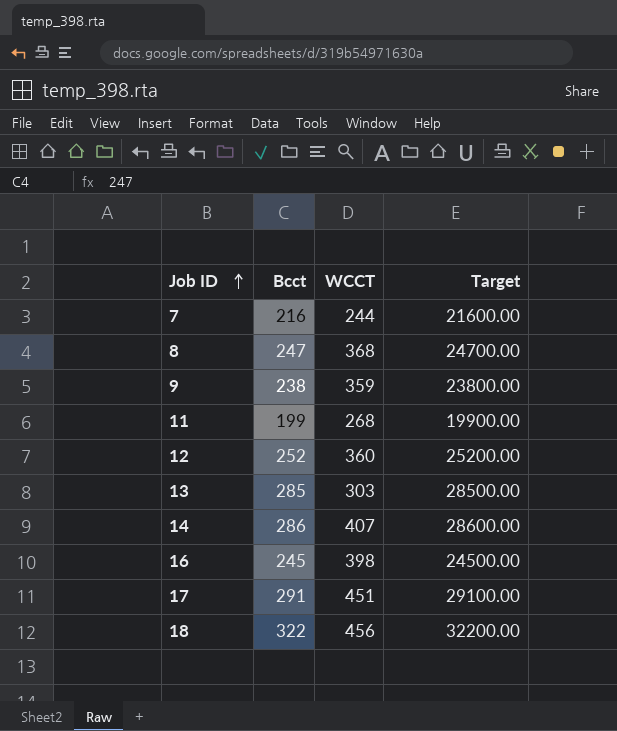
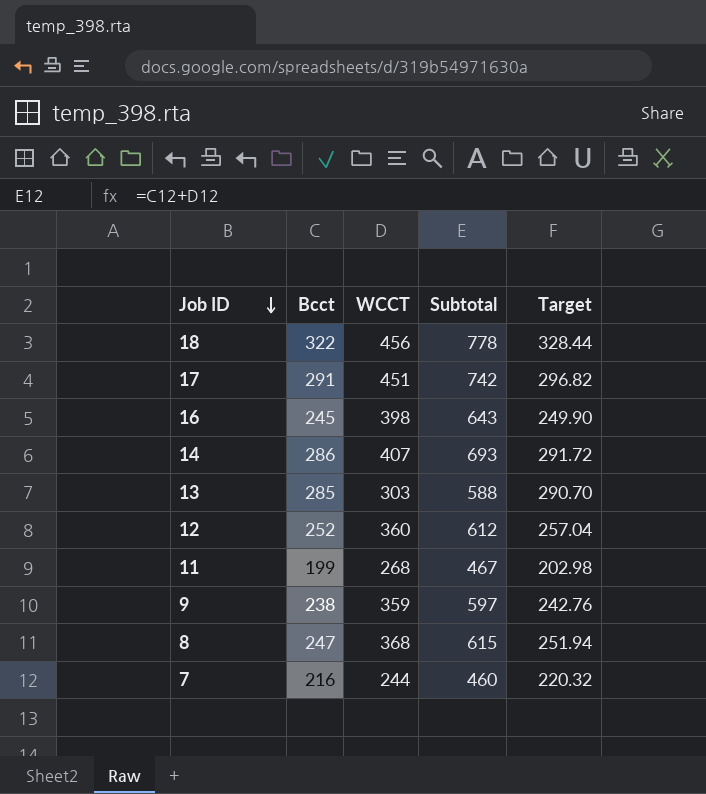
row order: Job ID ascending -> Job ID descending
column Subtotal | formula: none -> [Bcct] + [WCCT]
column Target | formula: [Bcct] * 100 -> [Bcct] * 1.02

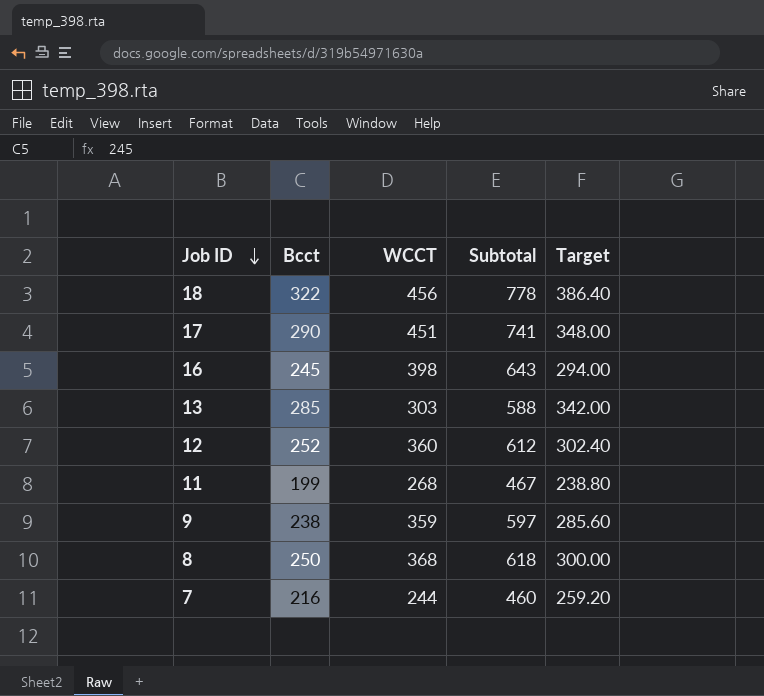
column Target | formula: [Bcct] * 1.02 -> [Bcct] * 1.2
row 14: 286 | 407 | 693 | 291.72 -> none
17 | Bcct: 291 -> 290
17 | Subtotal: 742 -> 741
8 | Bcct: 247 -> 250
8 | Subtotal: 615 -> 618

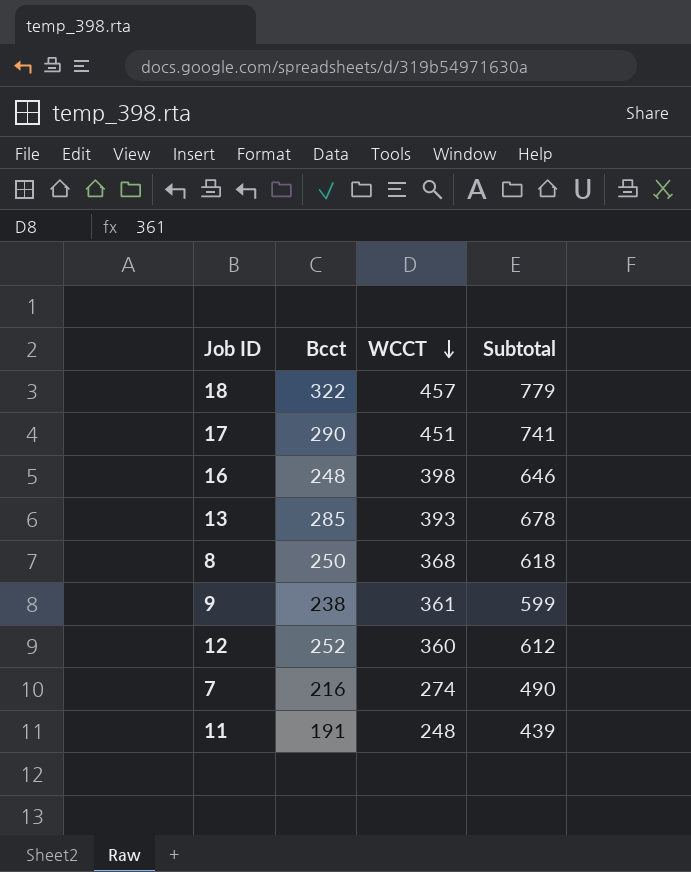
row order: Job ID descending -> WCCT descending
column Target | formula: [Bcct] * 1.2 -> none
18 | WCCT: 456 -> 457
18 | Subtotal: 778 -> 779
16 | Bcct: 245 -> 248
16 | Subtotal: 643 -> 646
13 | WCCT: 303 -> 393
13 | Subtotal: 588 -> 678
9 | WCCT: 359 -> 361
9 | Subtotal: 597 -> 599
7 | WCCT: 244 -> 274
7 | Subtotal: 460 -> 490
11 | Bcct: 199 -> 191
11 | WCCT: 268 -> 248
11 | Subtotal: 467 -> 439

